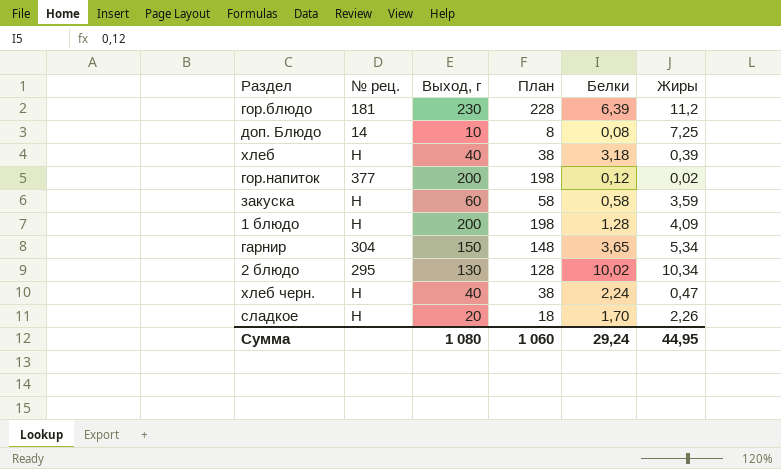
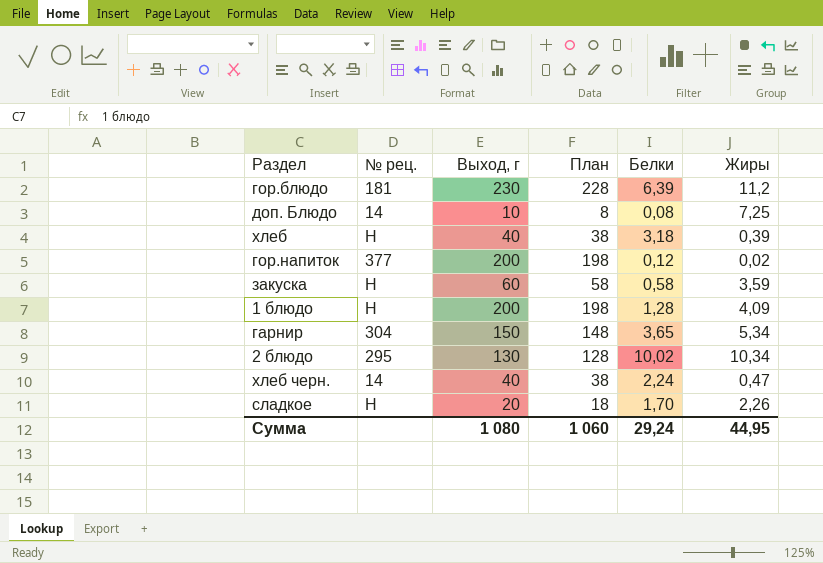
хлеб черн. | № рец.: Н -> 14

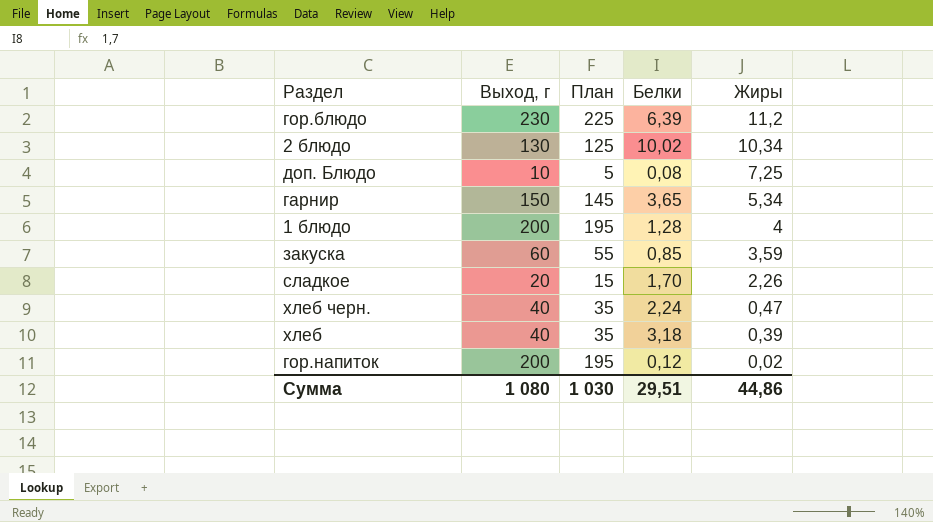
row order: none -> Жиры descending
column № рец. | position: 2 -> none
column План | formula: [Выход, г] - 2 -> [Выход, г] - 5
1 блюдо | Жиры: 4,09 -> 4
закуска | Белки: 0,58 -> 0,85
Сумма | План: 1 060 -> 1 030
Сумма | Белки: 29,24 -> 29,51
Сумма | Жиры: 44,95 -> 44,86

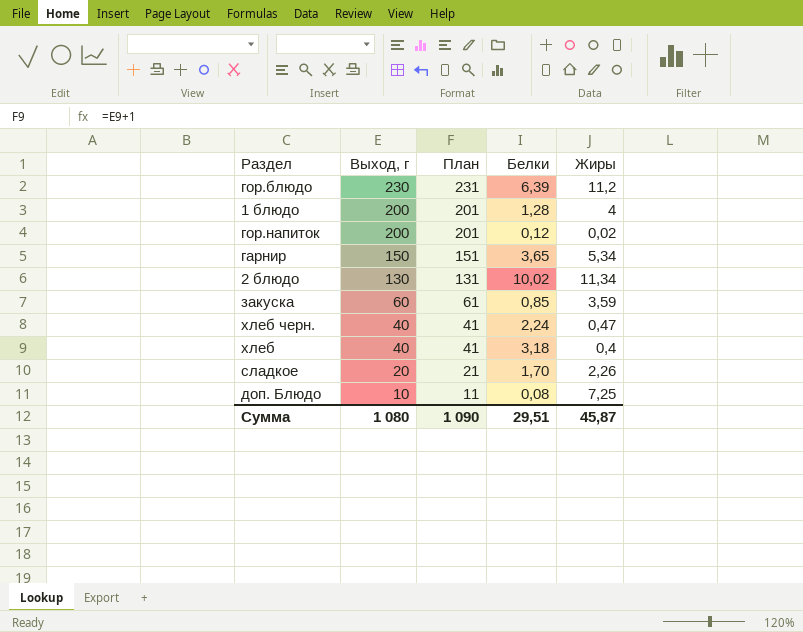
row order: Жиры descending -> Выход, г descending
column План | formula: [Выход, г] - 5 -> [Выход, г] + 1
2 блюдо | Жиры: 10,34 -> 11,34
хлеб | Жиры: 0,39 -> 0,4
Сумма | План: 1 030 -> 1 090
Сумма | Жиры: 44,86 -> 45,87

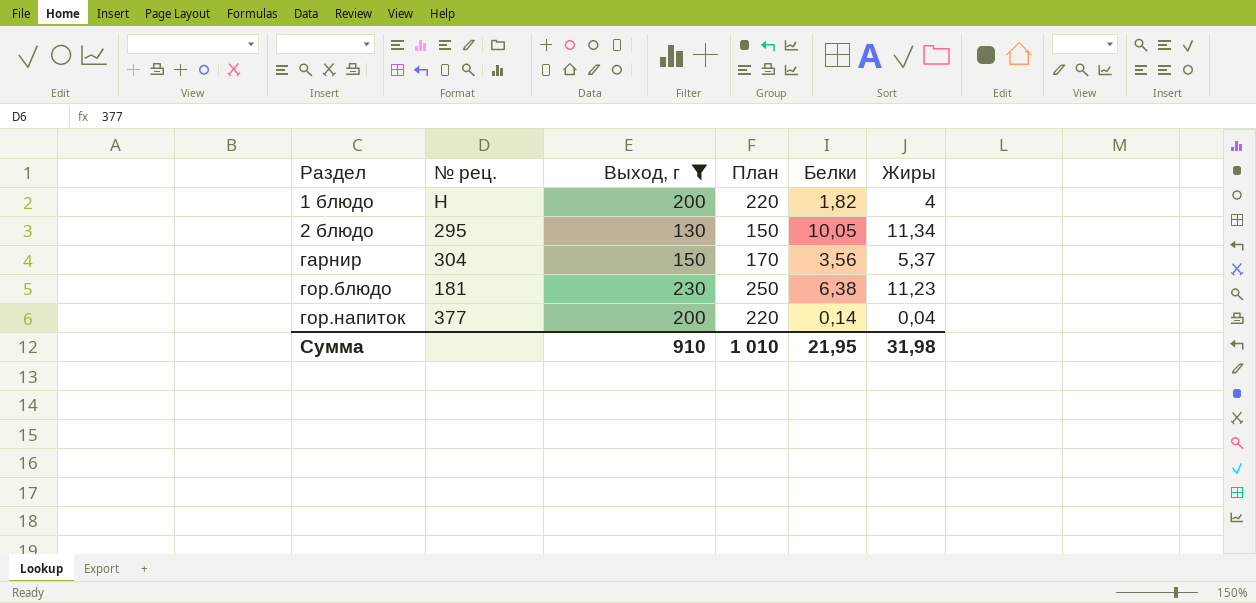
filter: none -> Выход, г >= 130
row order: Выход, г descending -> Раздел ascending
column № рец. | position: none -> 2
column План | formula: [Выход, г] + 1 -> [Выход, г] + 20
1 блюдо | Белки: 1,28 -> 1,82
2 блюдо | Белки: 10,02 -> 10,05
гарнир | Белки: 3,65 -> 3,56
гарнир | Жиры: 5,34 -> 5,37
гор.блюдо | Белки: 6,39 -> 6,38
гор.блюдо | Жиры: 11,2 -> 11,23
гор.напиток | Белки: 0,12 -> 0,14
гор.напиток | Жиры: 0,02 -> 0,04
Сумма | Выход, г: 1 080 -> 910
Сумма | План: 1 090 -> 1 010
Сумма | Белки: 29,51 -> 21,95
Сумма | Жиры: 45,87 -> 31,98

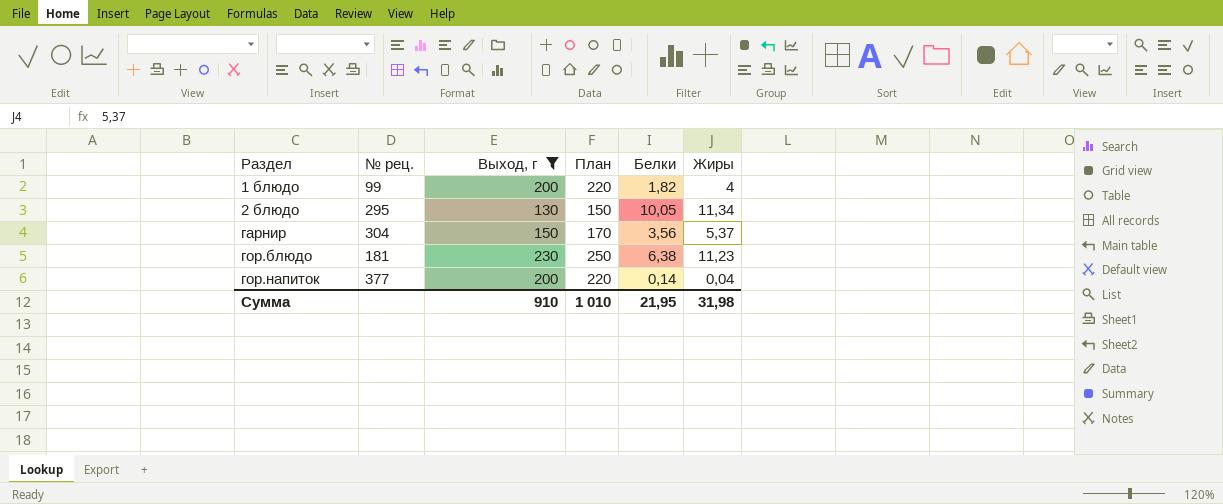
1 блюдо | № рец.: Н -> 99

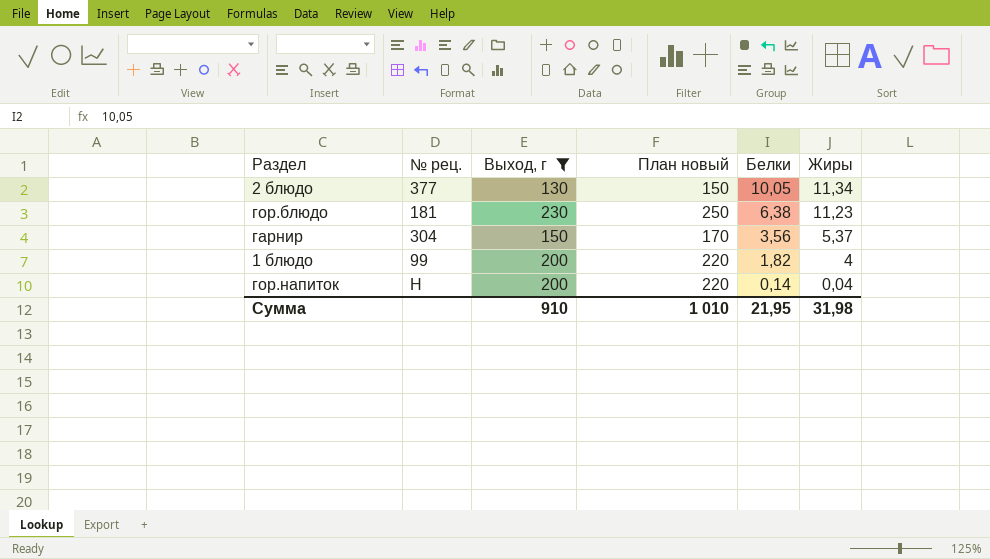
row order: Раздел ascending -> Белки descending
column name: План -> План новый
2 блюдо | № рец.: 295 -> 377
гор.напиток | № рец.: 377 -> Н

